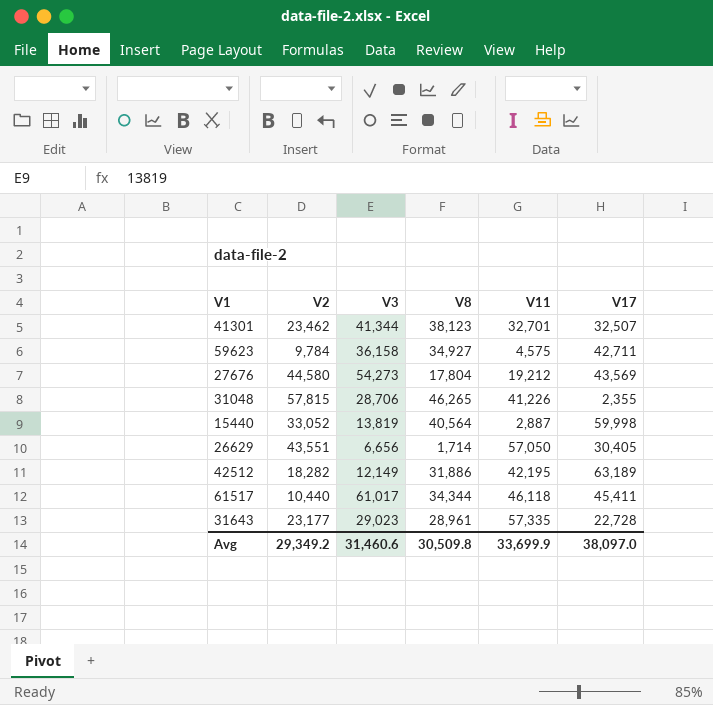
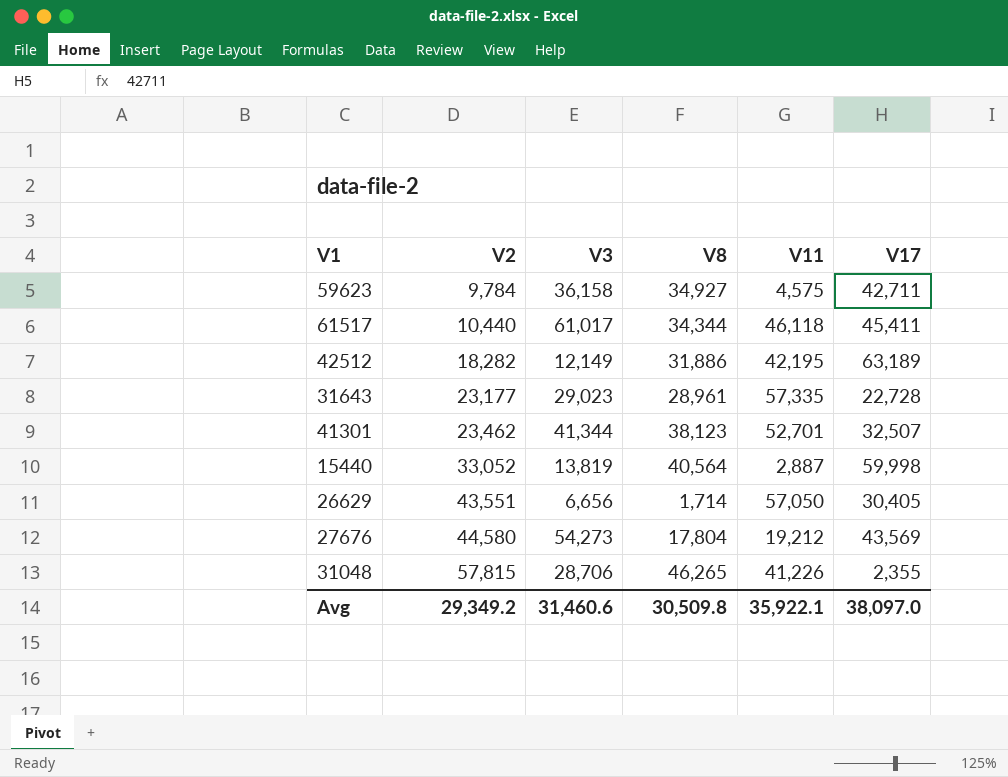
row order: none -> V2 ascending
41301 | V11: 32,701 -> 52,701
Avg | V11: 33,699.9 -> 35,922.1

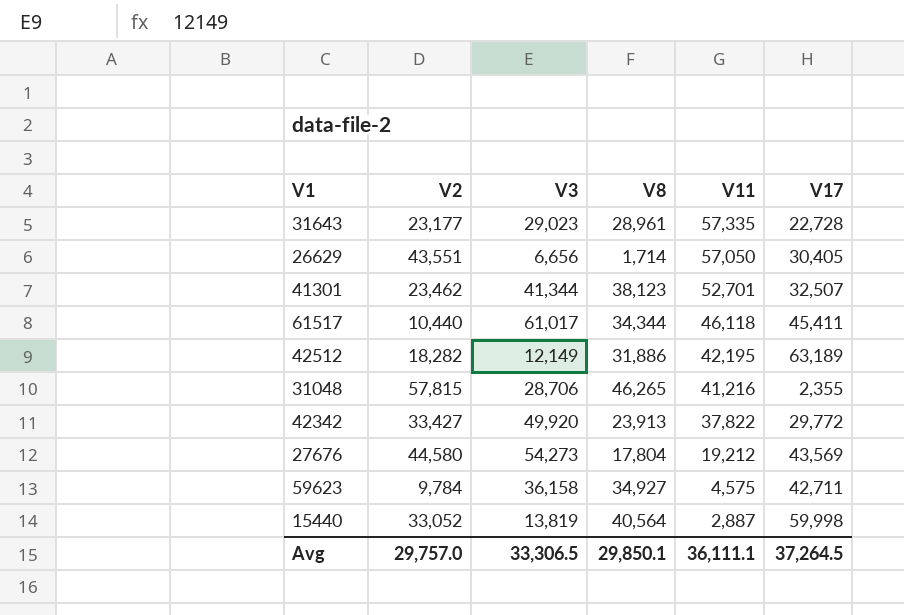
row order: V2 ascending -> V11 descending
31048 | V11: 41,226 -> 41,216
row 42342: none -> 33,427 | 49,920 | 23,913 | 37,822 | 29,772
Avg | V2: 29,349.2 -> 29,757.0
Avg | V3: 31,460.6 -> 33,306.5
Avg | V8: 30,509.8 -> 29,850.1
Avg | V11: 35,922.1 -> 36,111.1
Avg | V17: 38,097.0 -> 37,264.5

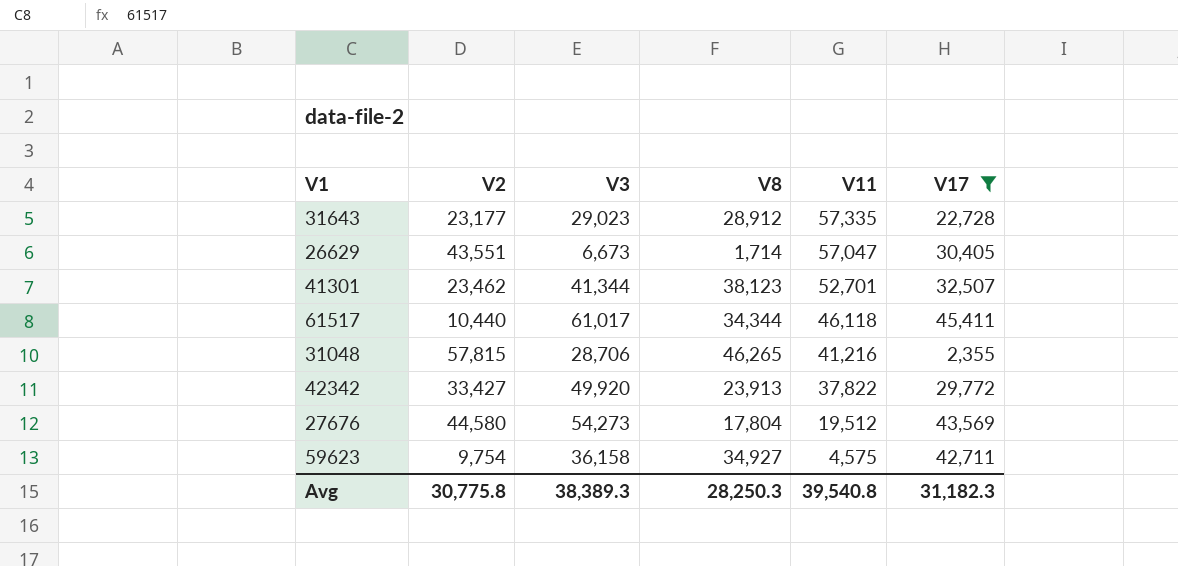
filter: none -> V17 <= 45,411
31643 | V8: 28,961 -> 28,912
26629 | V3: 6,656 -> 6,673
26629 | V11: 57,050 -> 57,047
27676 | V11: 19,212 -> 19,512
59623 | V2: 9,784 -> 9,754
Avg | V2: 29,757.0 -> 30,775.8
Avg | V3: 33,306.5 -> 38,389.3
Avg | V8: 29,850.1 -> 28,250.3
Avg | V11: 36,111.1 -> 39,540.8
Avg | V17: 37,264.5 -> 31,182.3

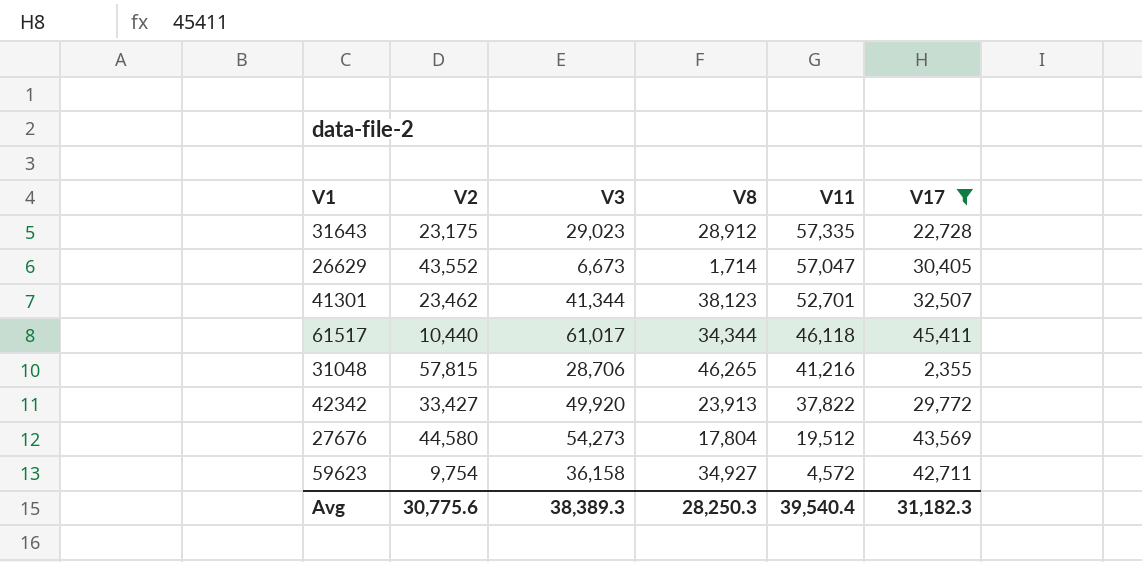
31643 | V2: 23,177 -> 23,175
26629 | V2: 43,551 -> 43,552
59623 | V11: 4,575 -> 4,572
Avg | V2: 30,775.8 -> 30,775.6
Avg | V11: 39,540.8 -> 39,540.4

